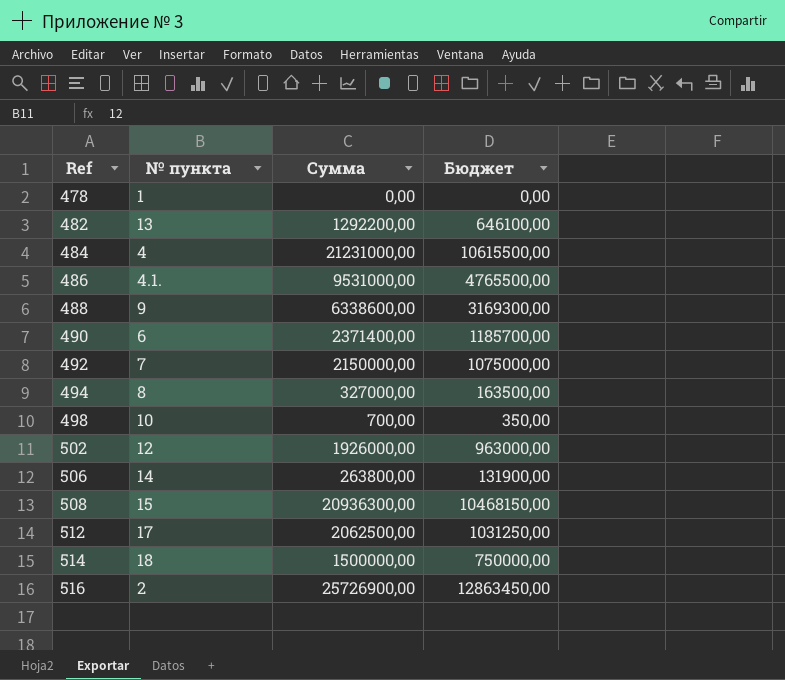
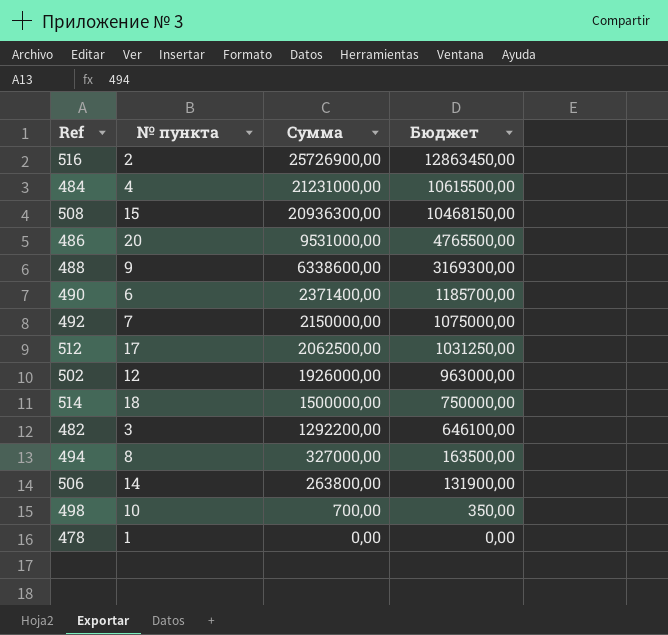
row order: Ref ascending -> Сумма descending
486 | № пункта: 4.1. -> 20
482 | № пункта: 13 -> 3

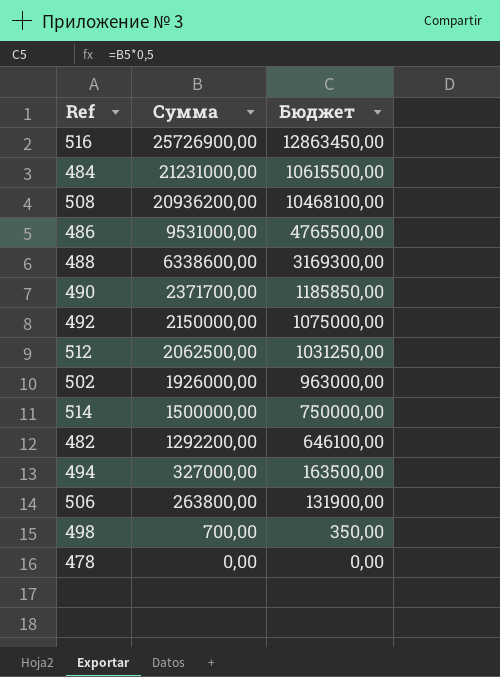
column № пункта | position: 2 -> none
508 | Сумма: 20936300,00 -> 20936200,00
508 | Бюджет: 10468150,00 -> 10468100,00
490 | Сумма: 2371400,00 -> 2371700,00
490 | Бюджет: 1185700,00 -> 1185850,00

